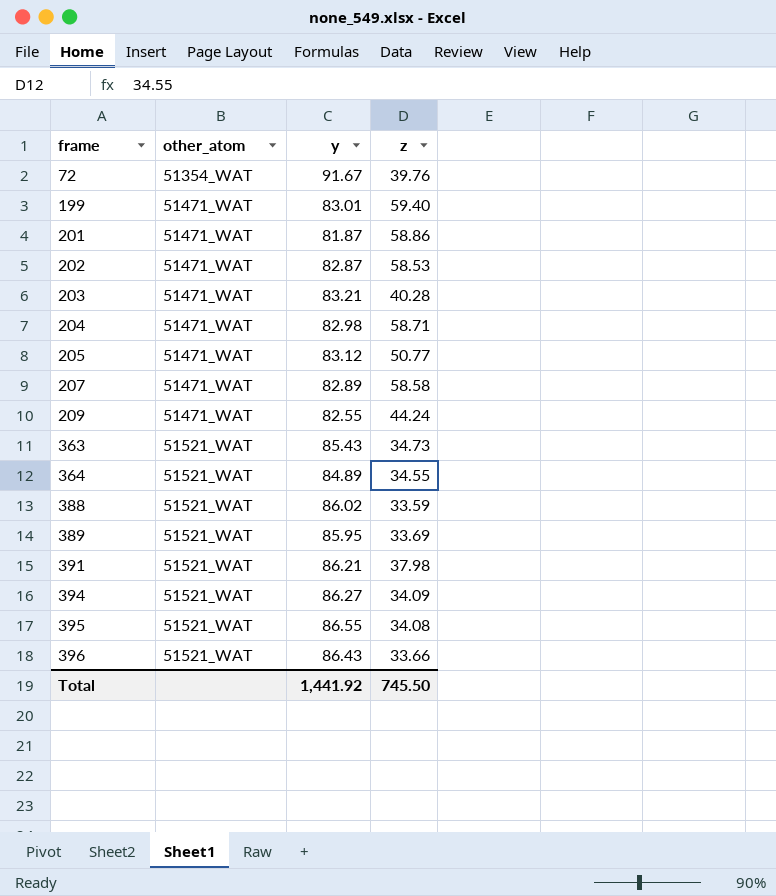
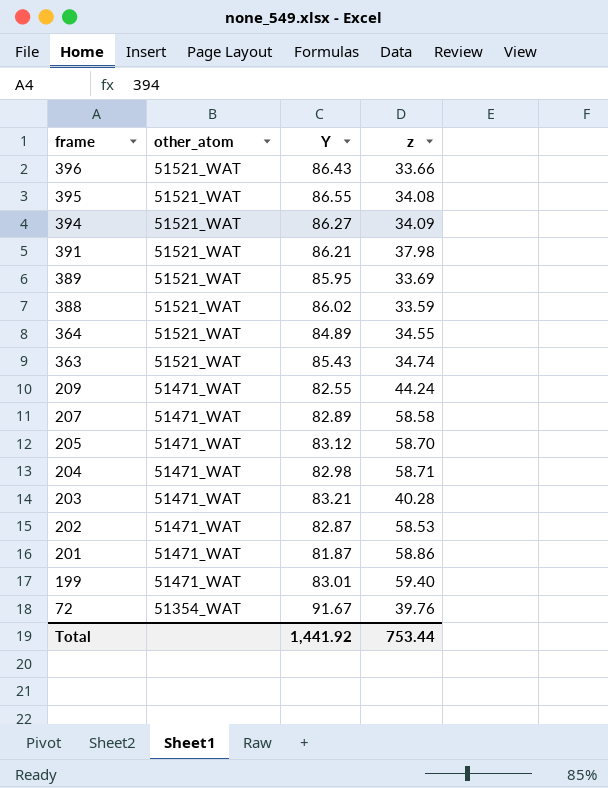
row order: frame ascending -> frame descending
column name: y -> Y
363 | z: 34.73 -> 34.74
205 | z: 50.77 -> 58.70
Total | z: 745.50 -> 753.44

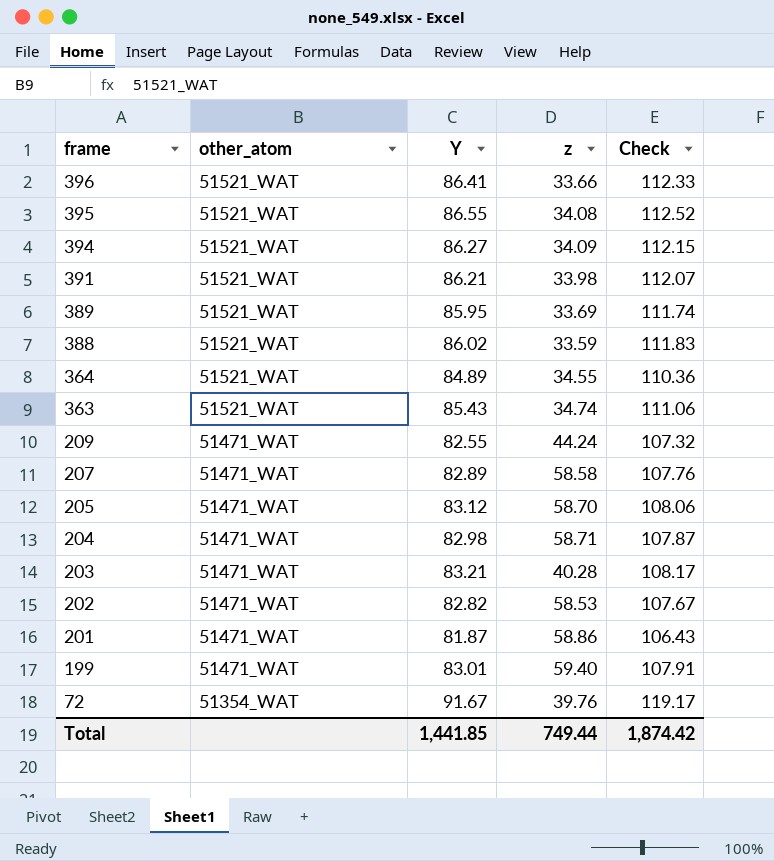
column Check | formula: none -> [Y] * 1.3
396 | Y: 86.43 -> 86.41
391 | z: 37.98 -> 33.98
202 | Y: 82.87 -> 82.82
Total | Y: 1,441.92 -> 1,441.85
Total | z: 753.44 -> 749.44

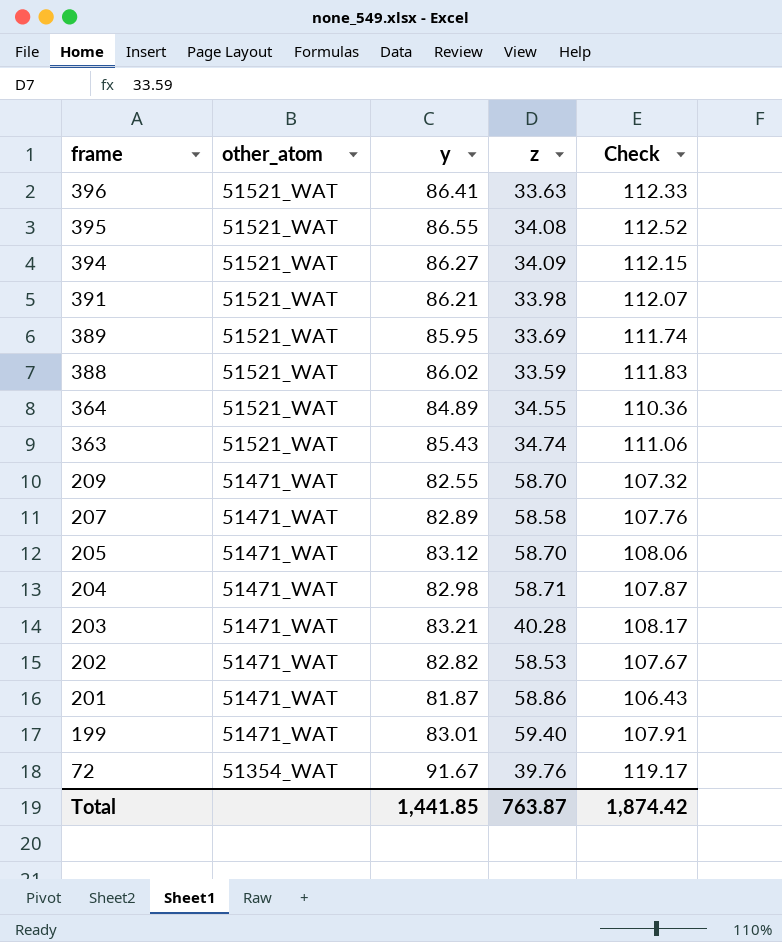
column name: Y -> y
396 | z: 33.66 -> 33.63
209 | z: 44.24 -> 58.70
Total | z: 749.44 -> 763.87

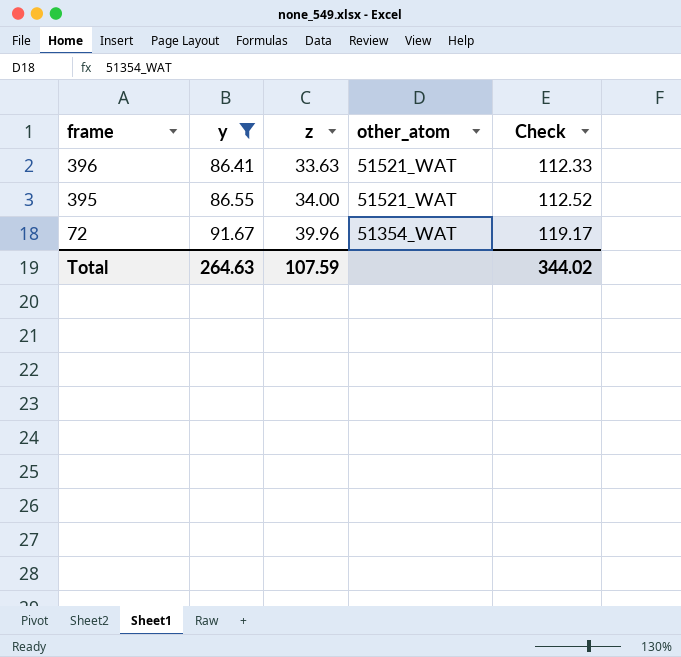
filter: none -> y >= 86.41
column other_atom | position: 2 -> 4
395 | z: 34.08 -> 34.00
72 | z: 39.76 -> 39.96
Total | y: 1,441.85 -> 264.63
Total | z: 763.87 -> 107.59
Total | Check: 1,874.42 -> 344.02

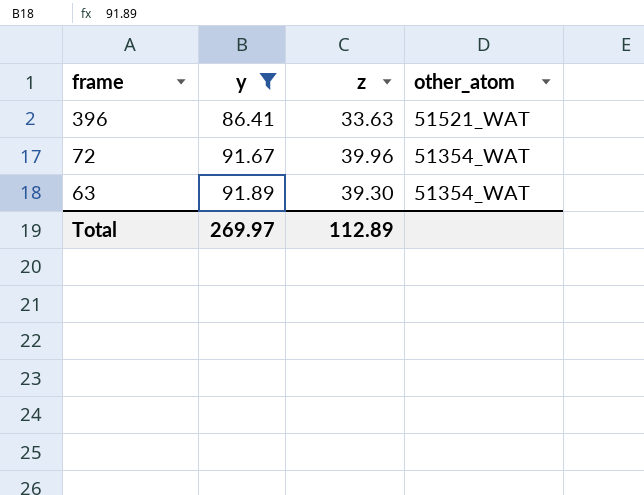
column Check | formula: [y] * 1.3 -> none
row 395: 86.55 | 34.00 | 51521_WAT | 112.52 -> none
row 63: none -> 91.89 | 39.30 | 51354_WAT
Total | y: 264.63 -> 269.97
Total | z: 107.59 -> 112.89

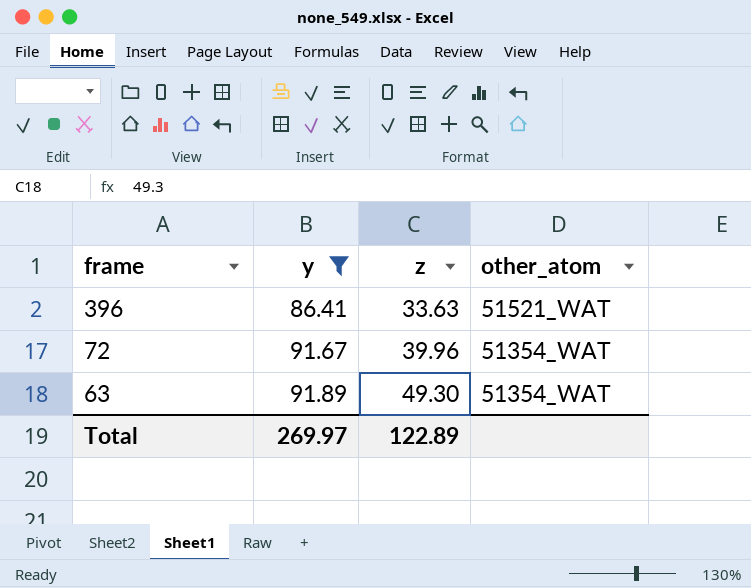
63 | z: 39.30 -> 49.30
Total | z: 112.89 -> 122.89

